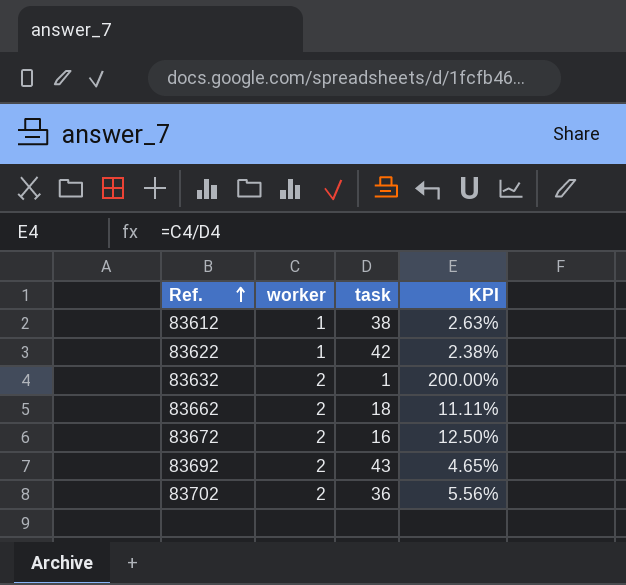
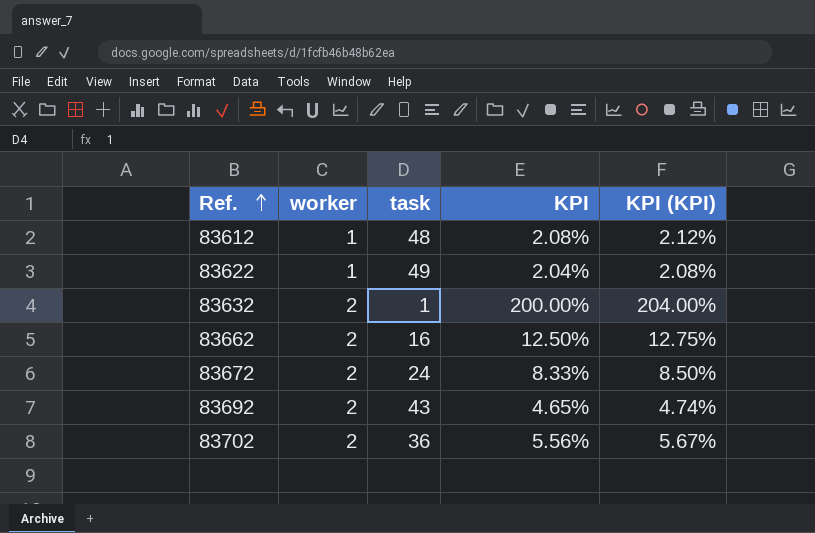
column KPI (KPI) | formula: none -> [KPI] * 1.02
83612 | task: 38 -> 48
83612 | KPI: 2.63% -> 2.08%
83622 | task: 42 -> 49
83622 | KPI: 2.38% -> 2.04%
83662 | task: 18 -> 16
83662 | KPI: 11.11% -> 12.50%
83672 | task: 16 -> 24
83672 | KPI: 12.50% -> 8.33%

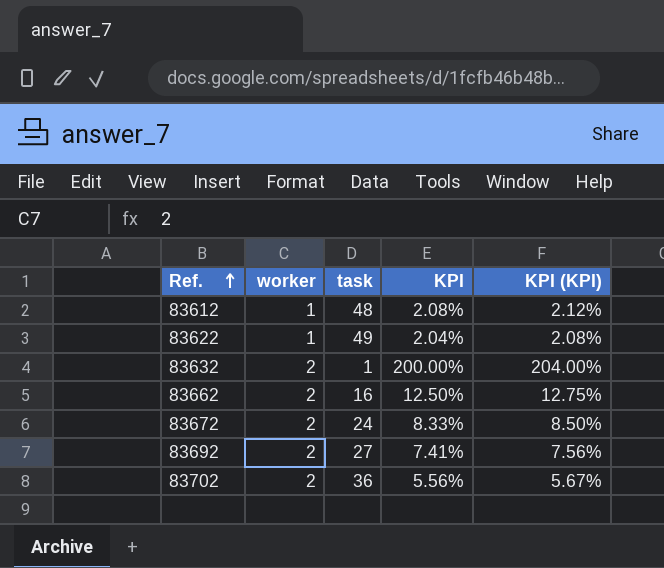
83692 | task: 43 -> 27
83692 | KPI: 4.65% -> 7.41%
83692 | KPI (KPI): 4.74% -> 7.56%

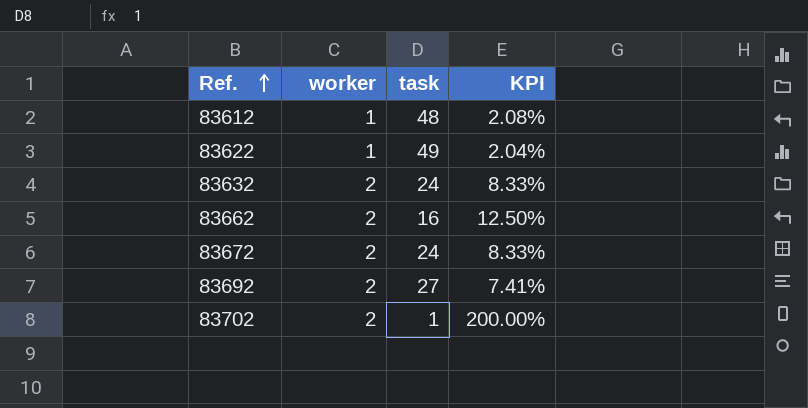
column KPI (KPI) | formula: [KPI] * 1.02 -> none
83632 | task: 1 -> 24
83632 | KPI: 200.00% -> 8.33%
83702 | task: 36 -> 1
83702 | KPI: 5.56% -> 200.00%

